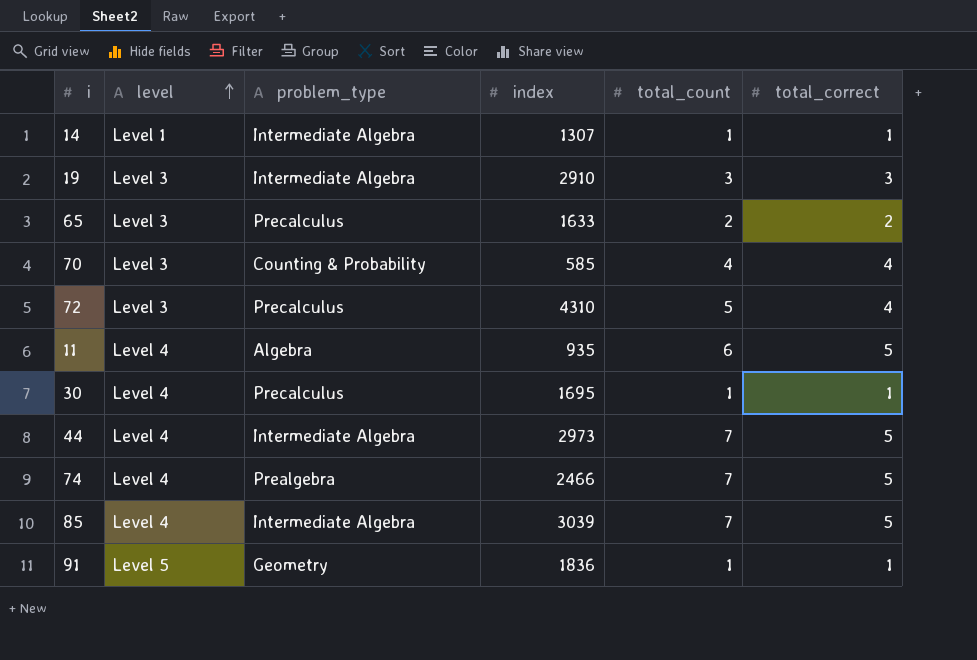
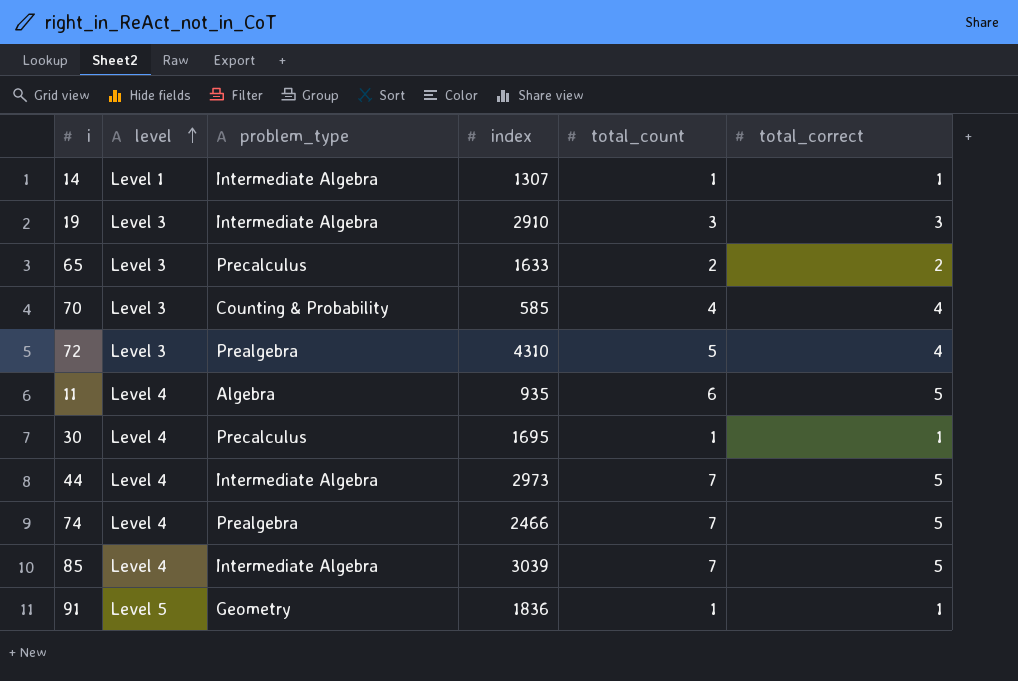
72 | problem_type: Precalculus -> Prealgebra

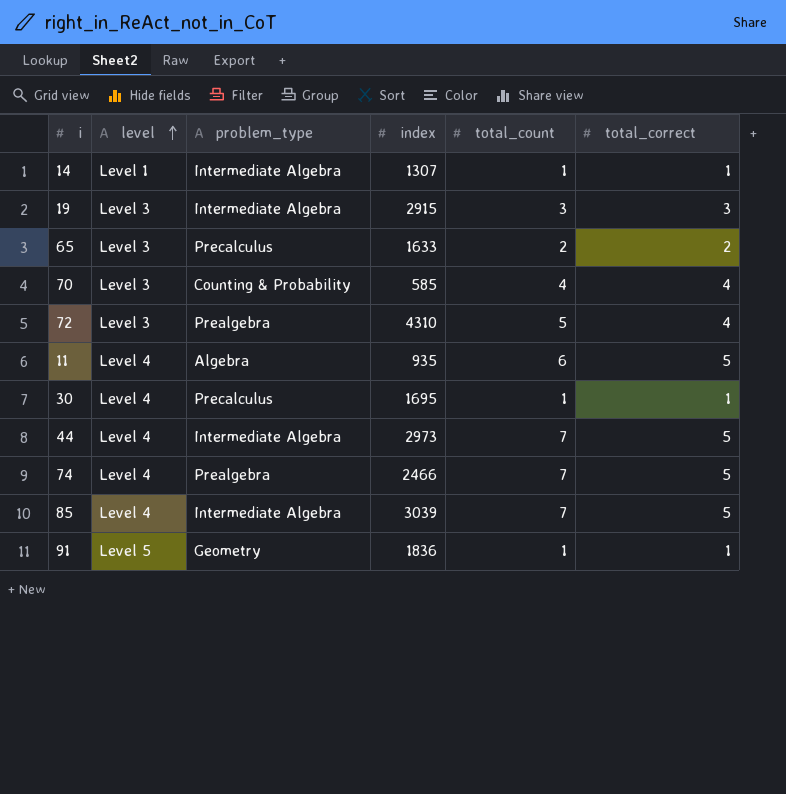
19 | index: 2910 -> 2915

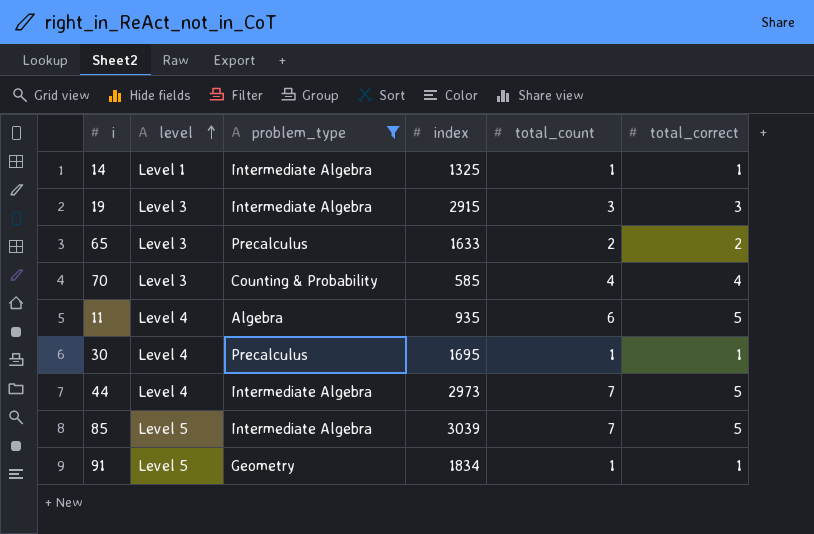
filter: none -> problem_type != Prealgebra
14 | index: 1307 -> 1325
85 | level: Level 4 -> Level 5
91 | index: 1836 -> 1834

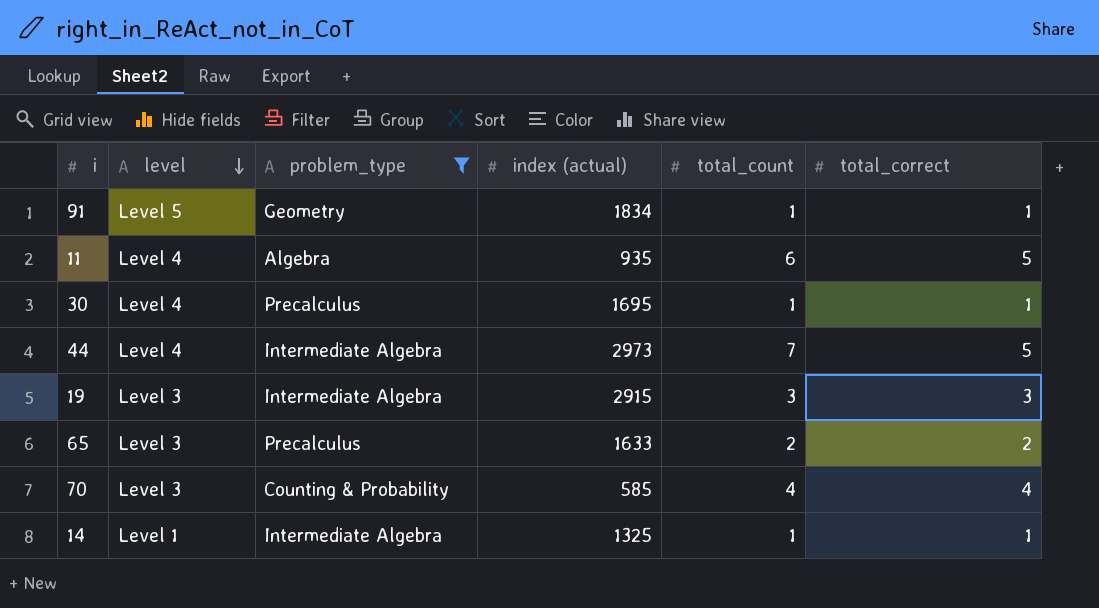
row order: level ascending -> level descending
column name: index -> index (actual)
row 85: Level 5 | Intermediate Algebra | 3039 | 7 | 5 -> none

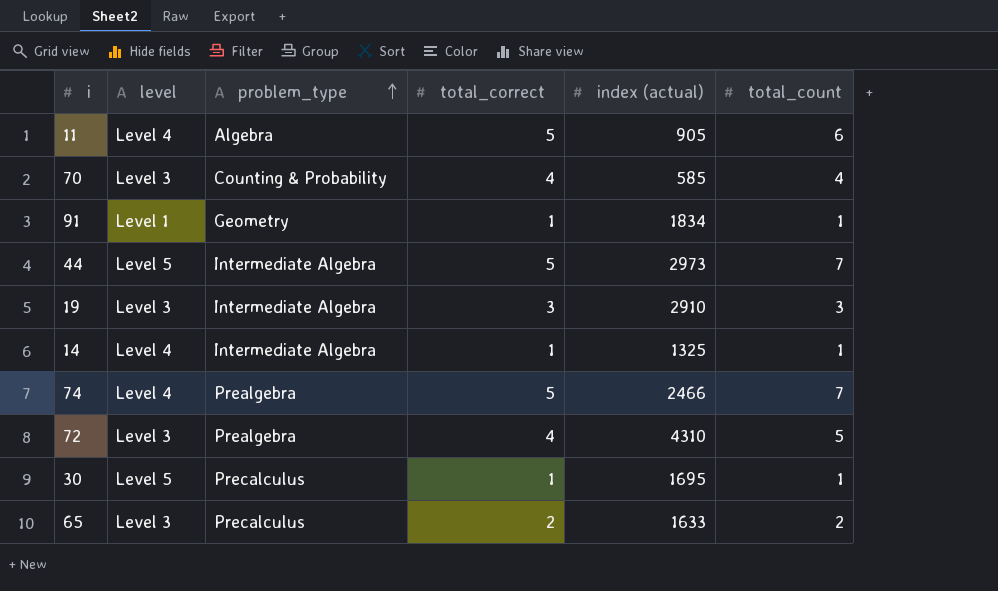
filter: problem_type != Prealgebra -> none
row order: level descending -> problem_type ascending
column total_correct | position: 6 -> 4
11 | index (actual): 935 -> 905
91 | level: Level 5 -> Level 1
44 | level: Level 4 -> Level 5
19 | index (actual): 2915 -> 2910
14 | level: Level 1 -> Level 4
30 | level: Level 4 -> Level 5

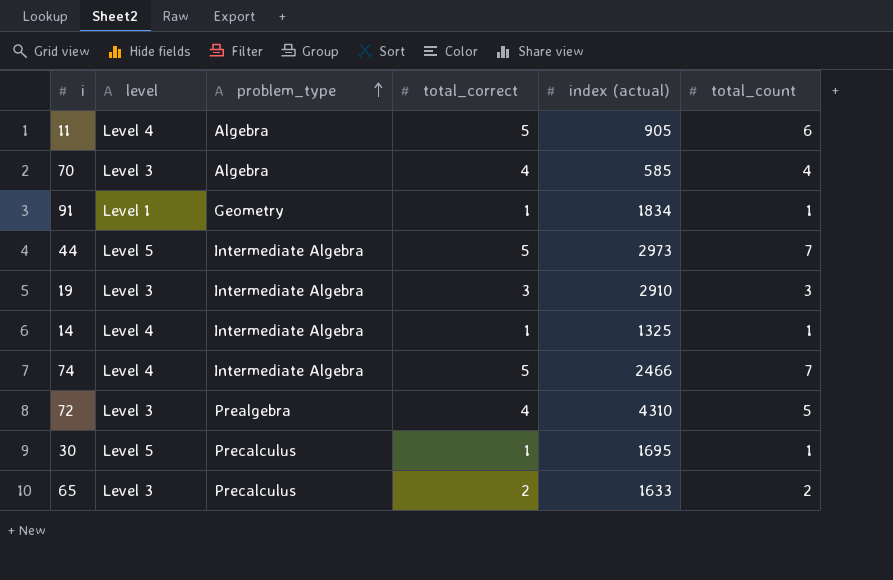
70 | problem_type: Counting & Probability -> Algebra
74 | problem_type: Prealgebra -> Intermediate Algebra

